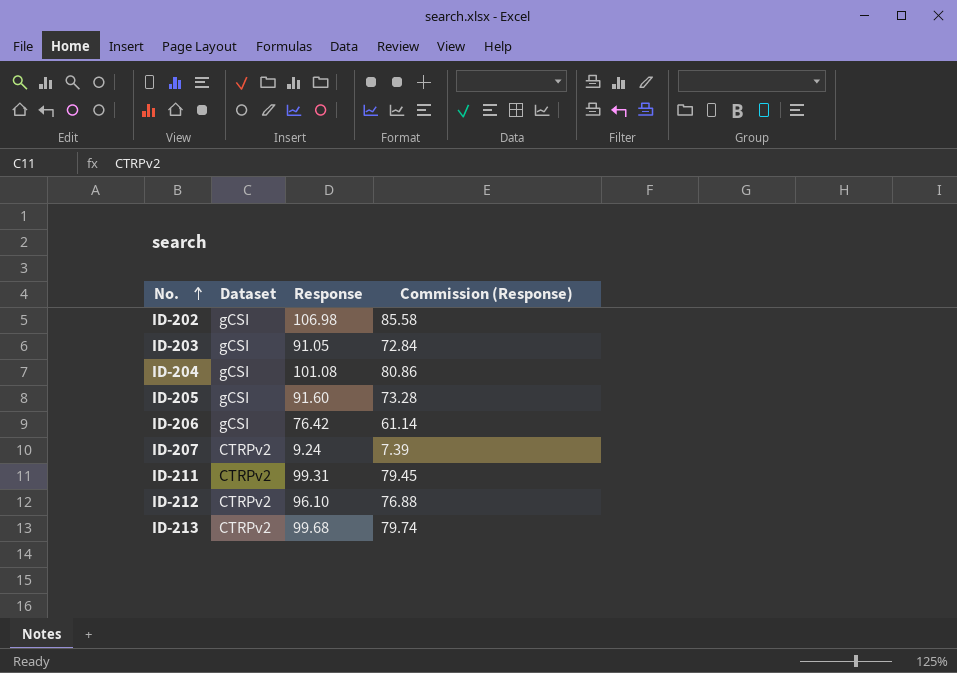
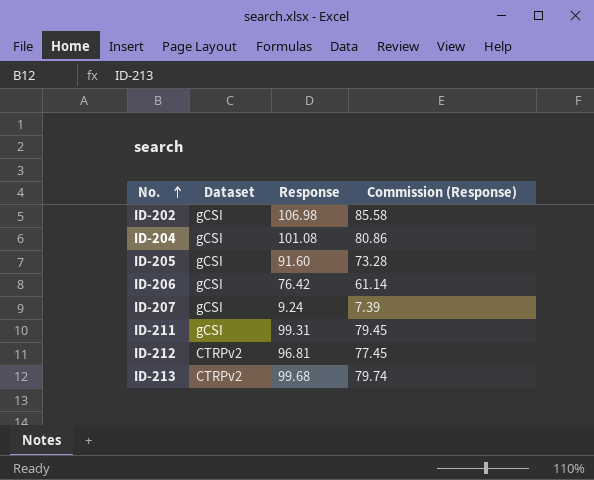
row ID-203: gCSI | 91.05 | 72.84 -> none
ID-207 | Dataset: CTRPv2 -> gCSI
ID-211 | Dataset: CTRPv2 -> gCSI
ID-212 | Response: 96.10 -> 96.81
ID-212 | Commission (Response): 76.88 -> 77.45

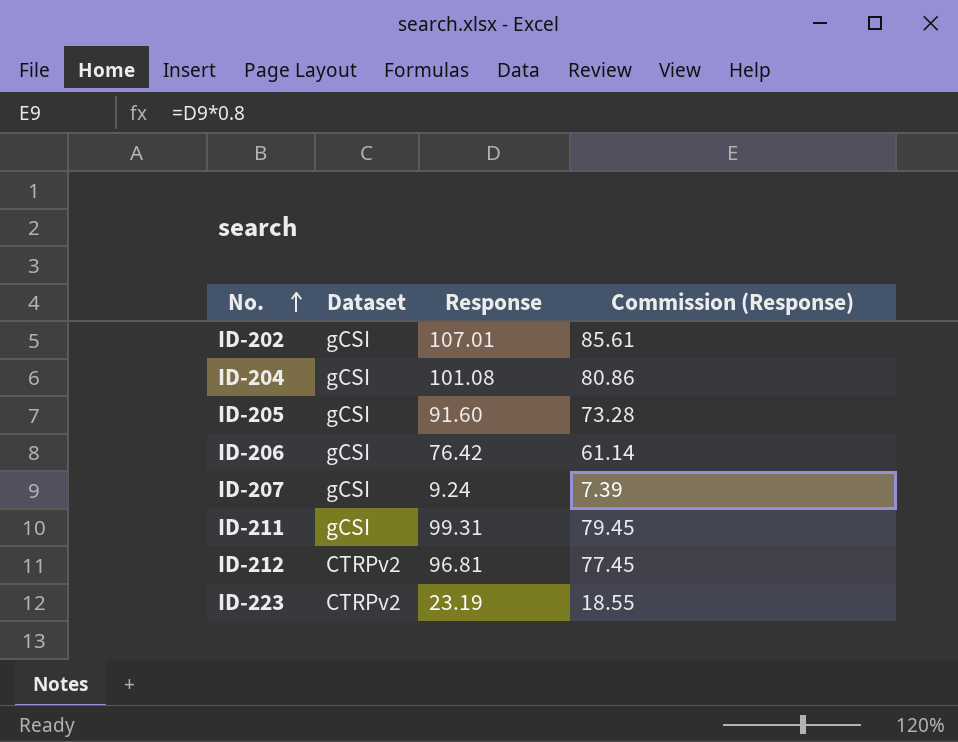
row ID-213: CTRPv2 | 99.68 | 79.74 -> none
ID-202 | Response: 106.98 -> 107.01
ID-202 | Commission (Response): 85.58 -> 85.61
row ID-223: none -> CTRPv2 | 23.19 | 18.55

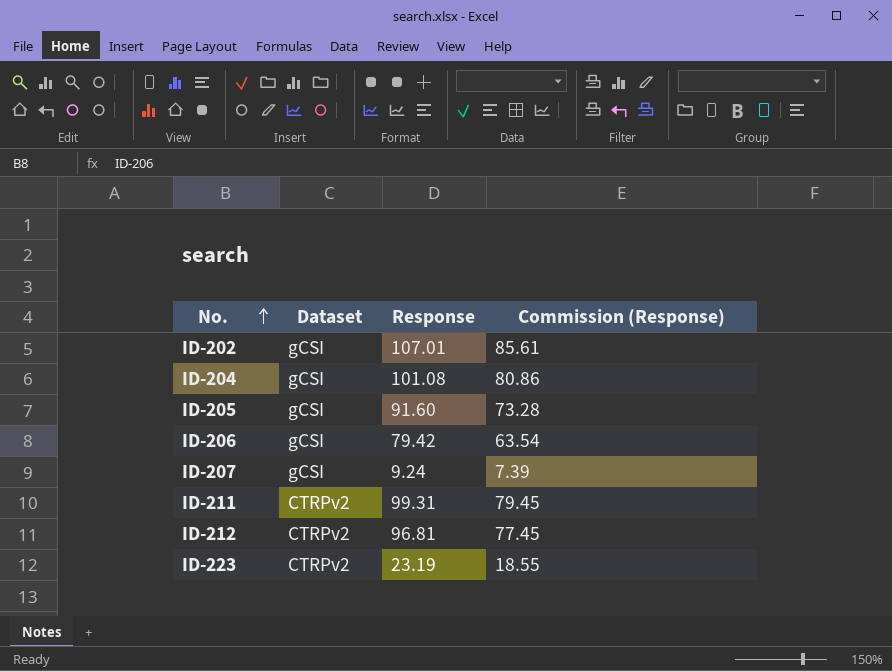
ID-206 | Response: 76.42 -> 79.42
ID-206 | Commission (Response): 61.14 -> 63.54
ID-211 | Dataset: gCSI -> CTRPv2

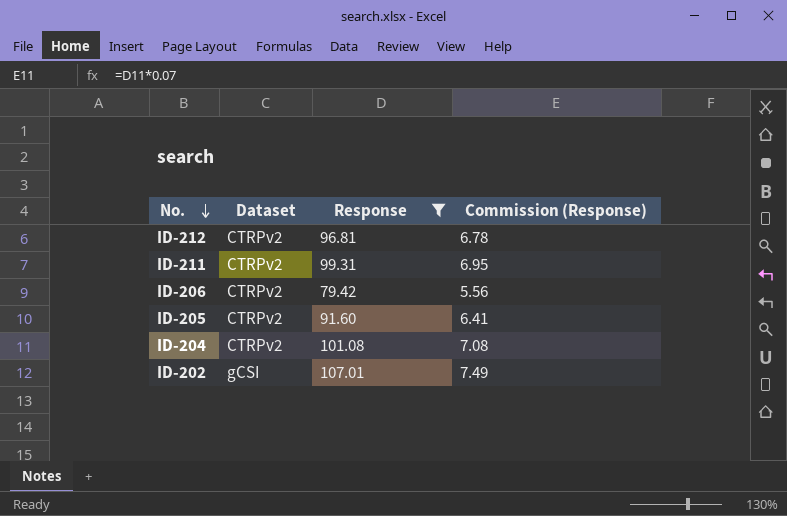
filter: none -> Response >= 79.42
row order: No. ascending -> No. descending
column Commission (Response) | formula: [Response] * 0.8 -> [Response] * 0.07
ID-206 | Dataset: gCSI -> CTRPv2
ID-205 | Dataset: gCSI -> CTRPv2
ID-204 | Dataset: gCSI -> CTRPv2

